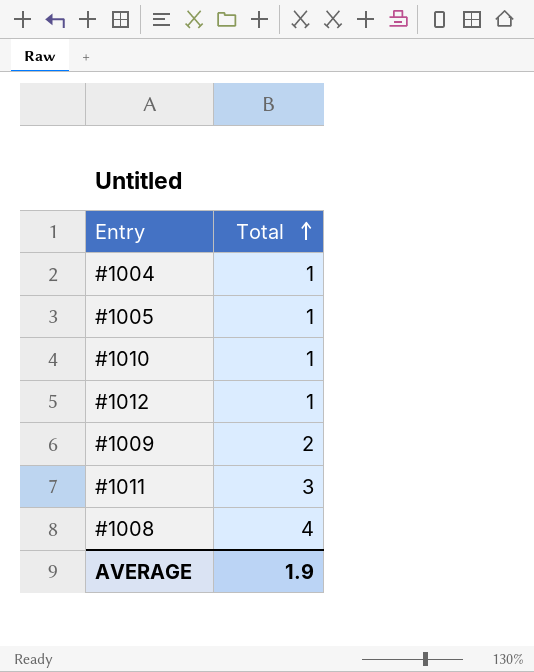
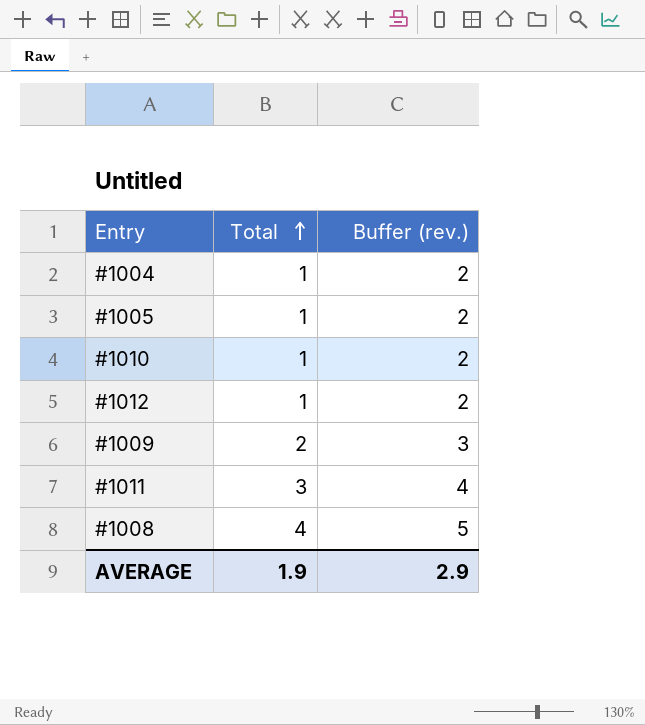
column Buffer (rev.) | formula: none -> [Total] + 1

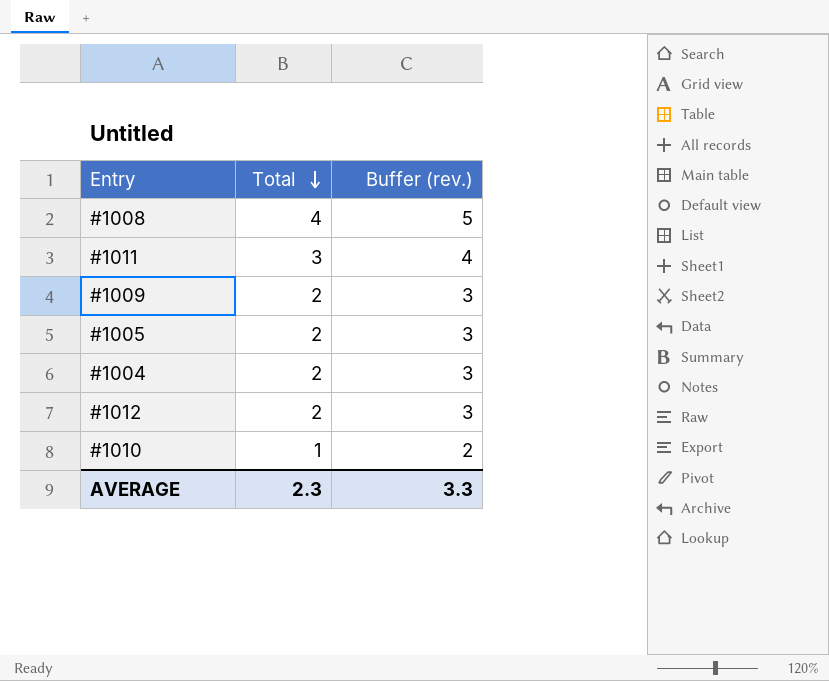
row order: Total ascending -> Total descending
#1005 | Total: 1 -> 2
#1005 | Buffer (rev.): 2 -> 3
#1004 | Total: 1 -> 2
#1004 | Buffer (rev.): 2 -> 3
#1012 | Total: 1 -> 2
#1012 | Buffer (rev.): 2 -> 3
AVERAGE | Total: 1.9 -> 2.3
AVERAGE | Buffer (rev.): 2.9 -> 3.3

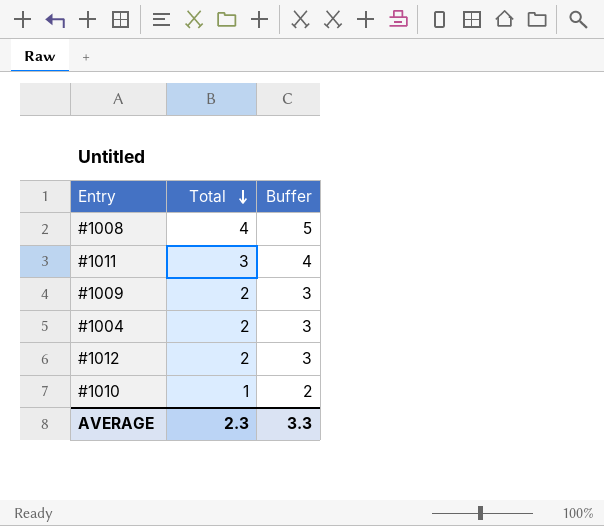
column name: Buffer (rev.) -> Buffer
row #1005: 2 | 3 -> none

